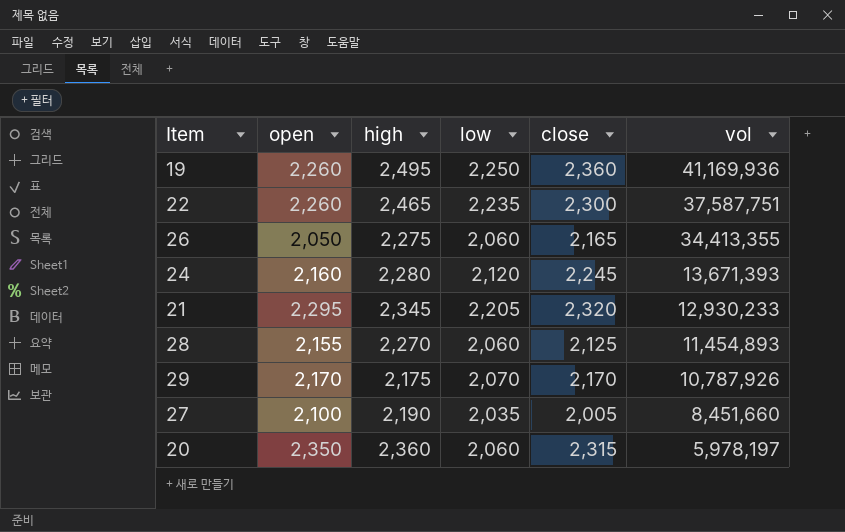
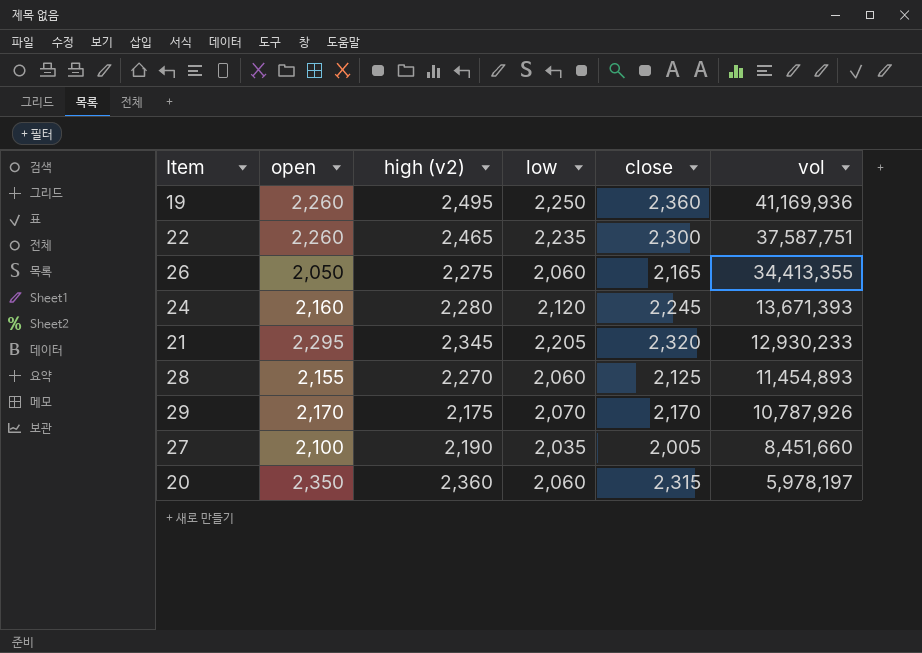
column name: high -> high (v2)

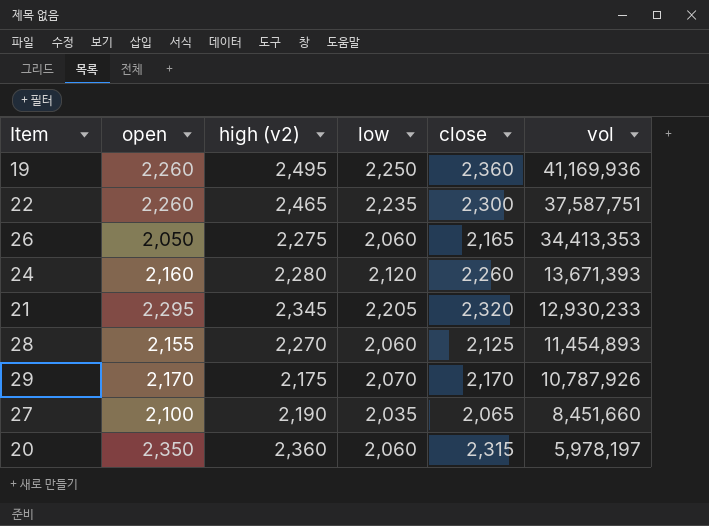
26 | vol: 34,413,355 -> 34,413,353
24 | close: 2,245 -> 2,260
27 | close: 2,005 -> 2,065

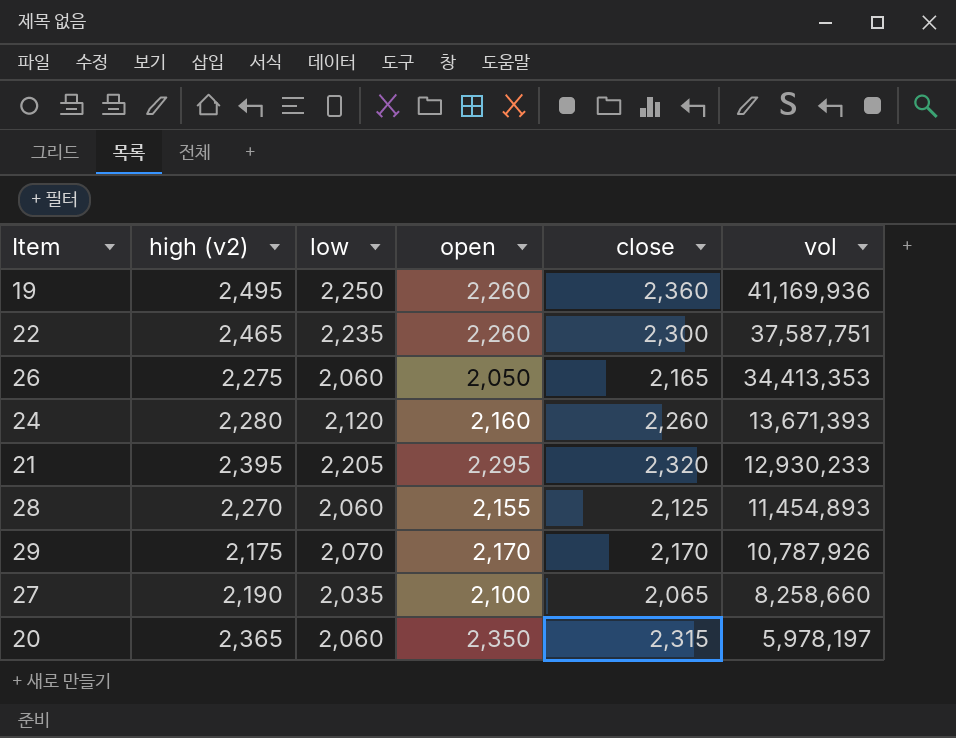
column open | position: 2 -> 4
21 | high (v2): 2,345 -> 2,395
27 | vol: 8,451,660 -> 8,258,660
20 | high (v2): 2,360 -> 2,365

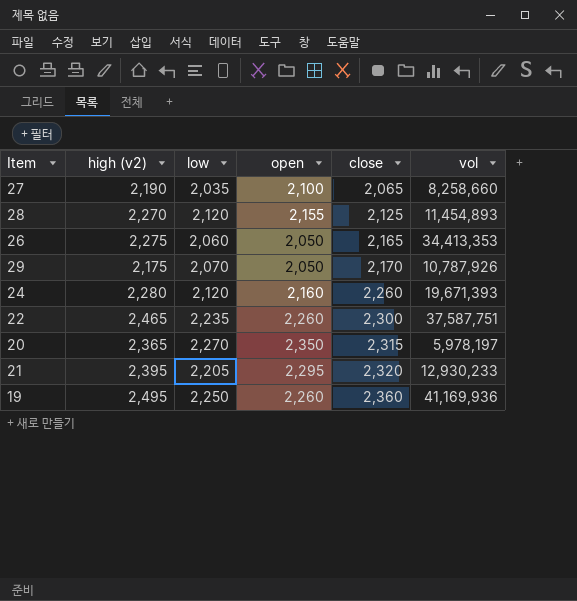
row order: vol descending -> close ascending
28 | low: 2,060 -> 2,120
29 | open: 2,170 -> 2,050
24 | vol: 13,671,393 -> 19,671,393
20 | low: 2,060 -> 2,270

